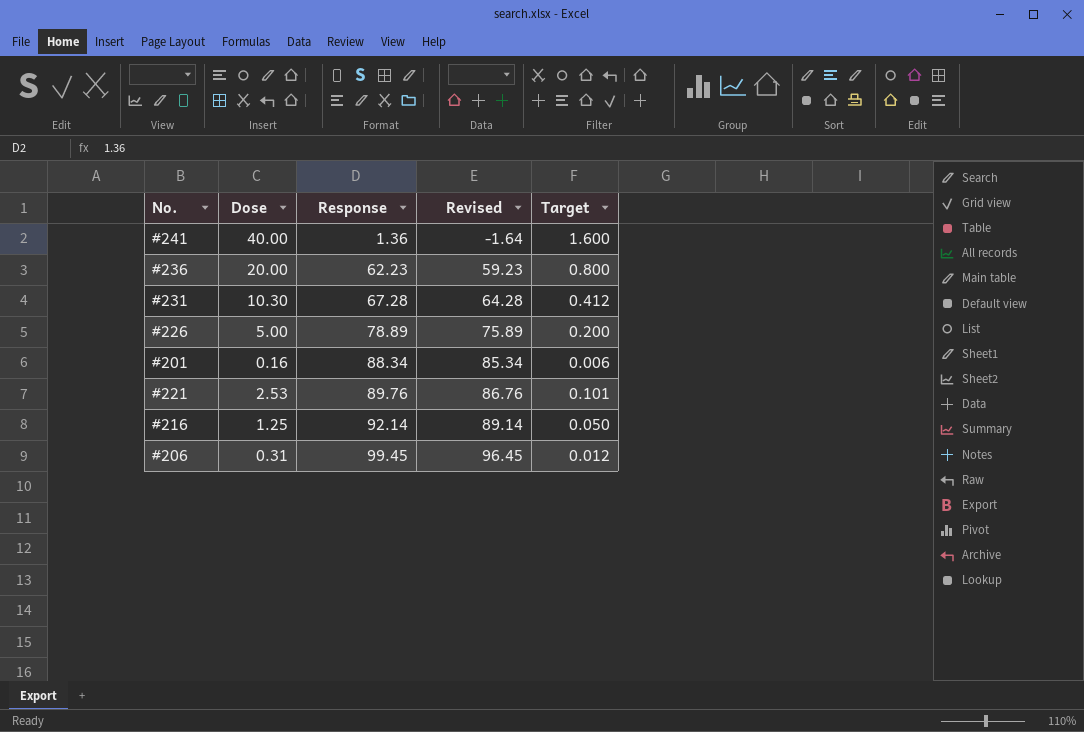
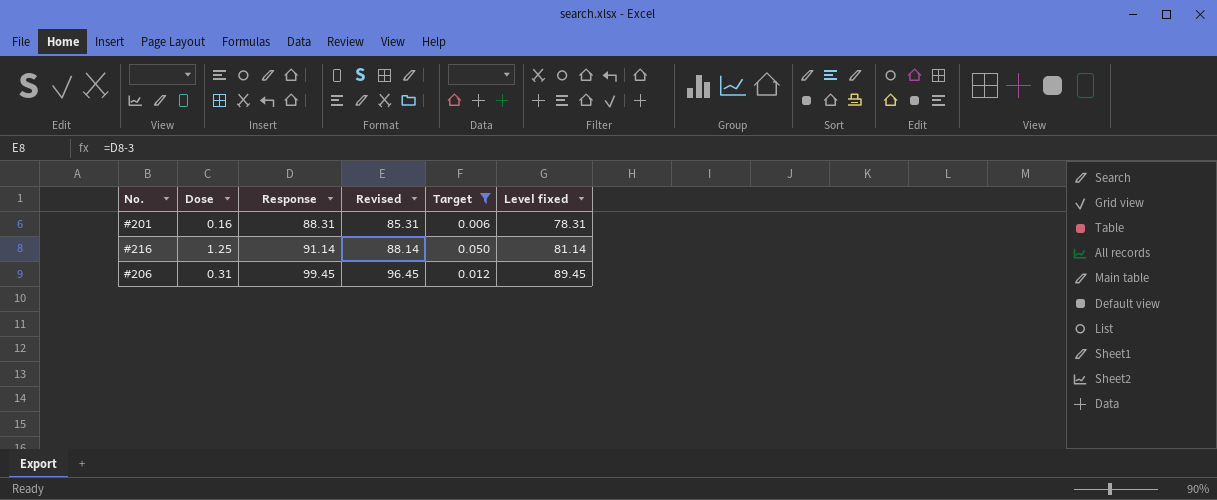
filter: none -> Target <= 0.050
column Level fixed | formula: none -> [Response] - 10
#201 | Response: 88.34 -> 88.31
#201 | Revised: 85.34 -> 85.31
#216 | Response: 92.14 -> 91.14
#216 | Revised: 89.14 -> 88.14

